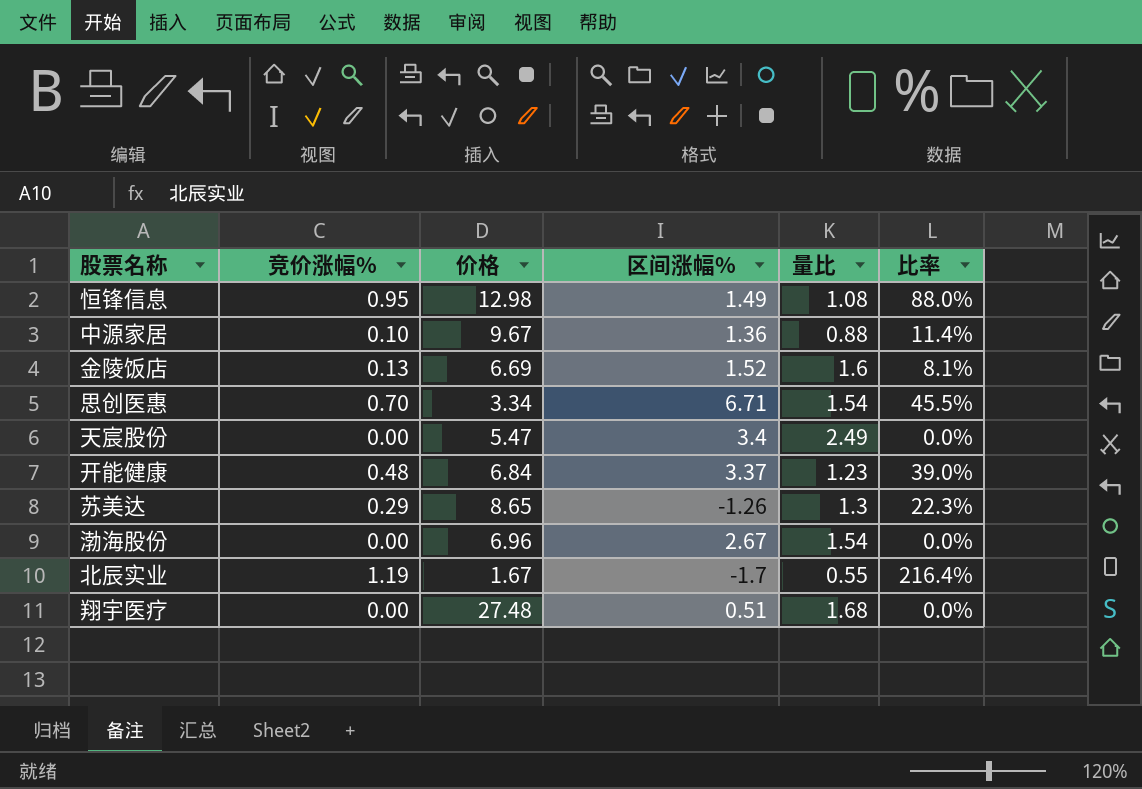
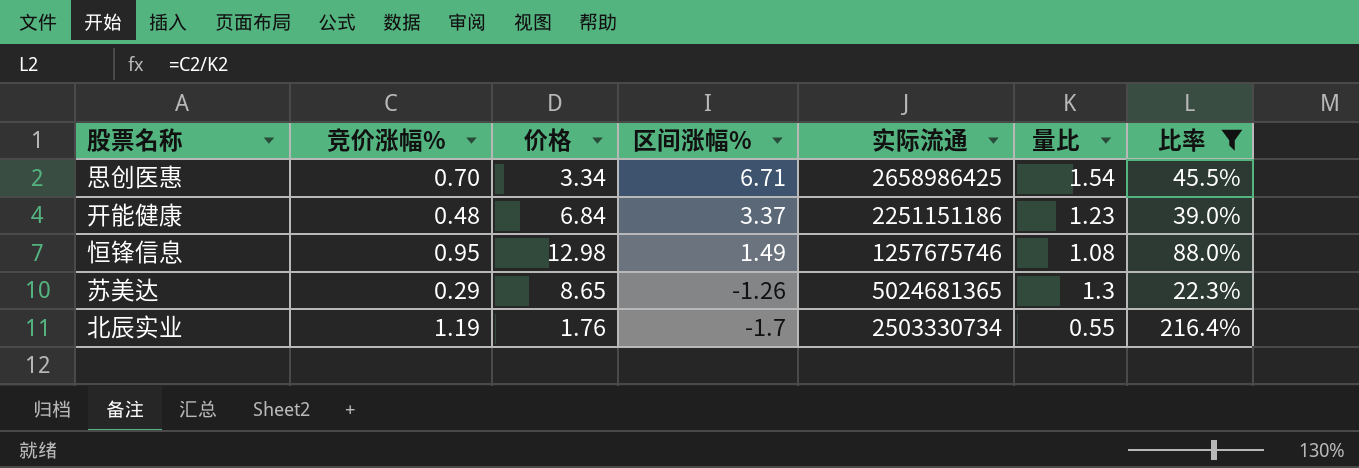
filter: none -> 比率 >= 22.3%
row order: none -> 区间涨幅% descending
column 实际流通 | position: none -> 5
北辰实业 | 价格: 1.67 -> 1.76

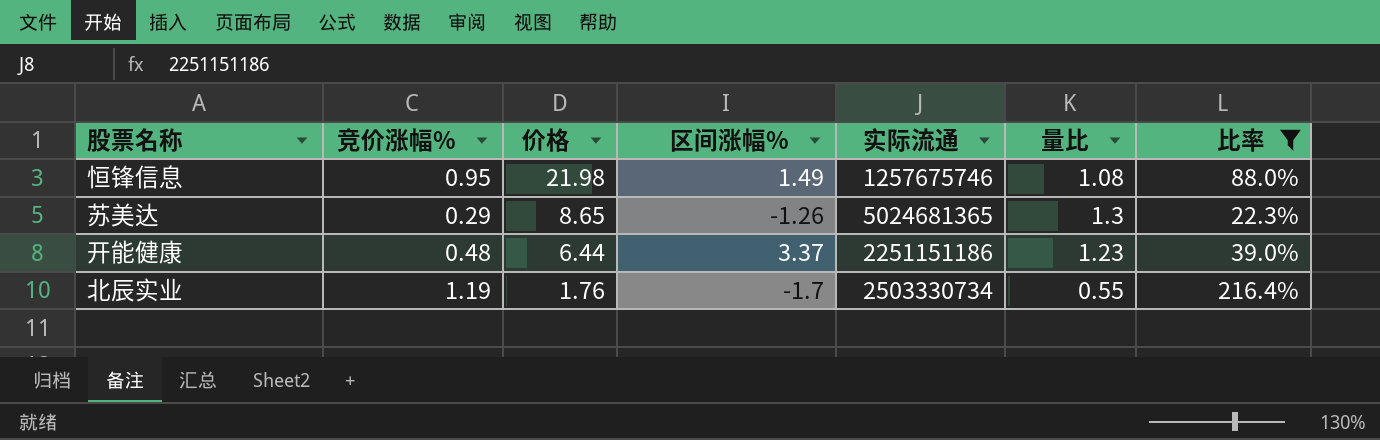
row order: 区间涨幅% descending -> 价格 descending
row 思创医惠: 0.70 | 3.34 | 6.71 | 2658986425 | 1.54 | 45.5% -> none
恒锋信息 | 价格: 12.98 -> 21.98
开能健康 | 价格: 6.84 -> 6.44

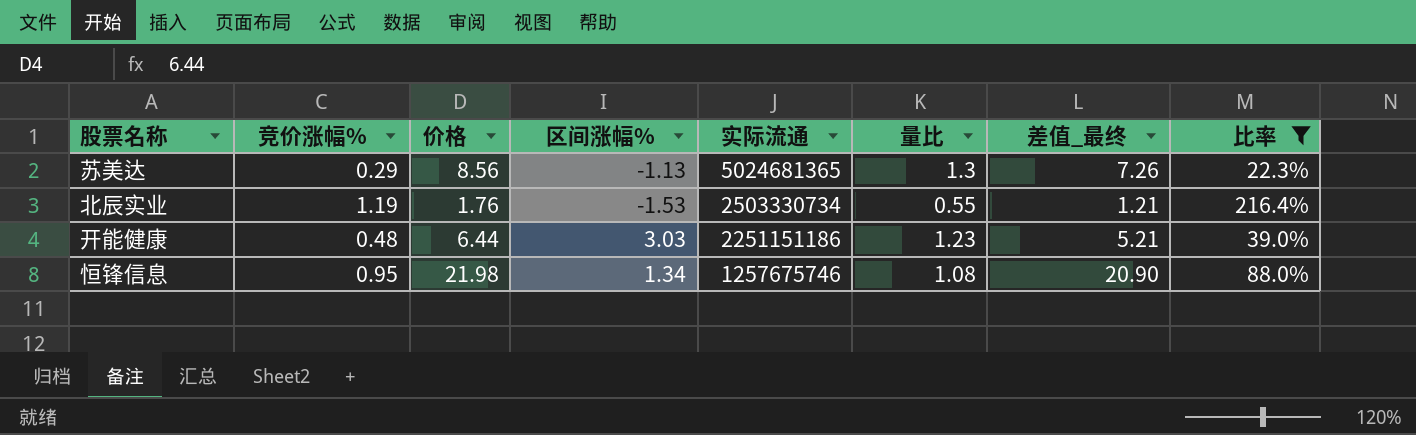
row order: 价格 descending -> 实际流通 descending
column 差值_最终 | formula: none -> [价格] - [量比]
苏美达 | 价格: 8.65 -> 8.56
苏美达 | 区间涨幅%: -1.26 -> -1.13
北辰实业 | 区间涨幅%: -1.7 -> -1.53
开能健康 | 区间涨幅%: 3.37 -> 3.03
恒锋信息 | 区间涨幅%: 1.49 -> 1.34

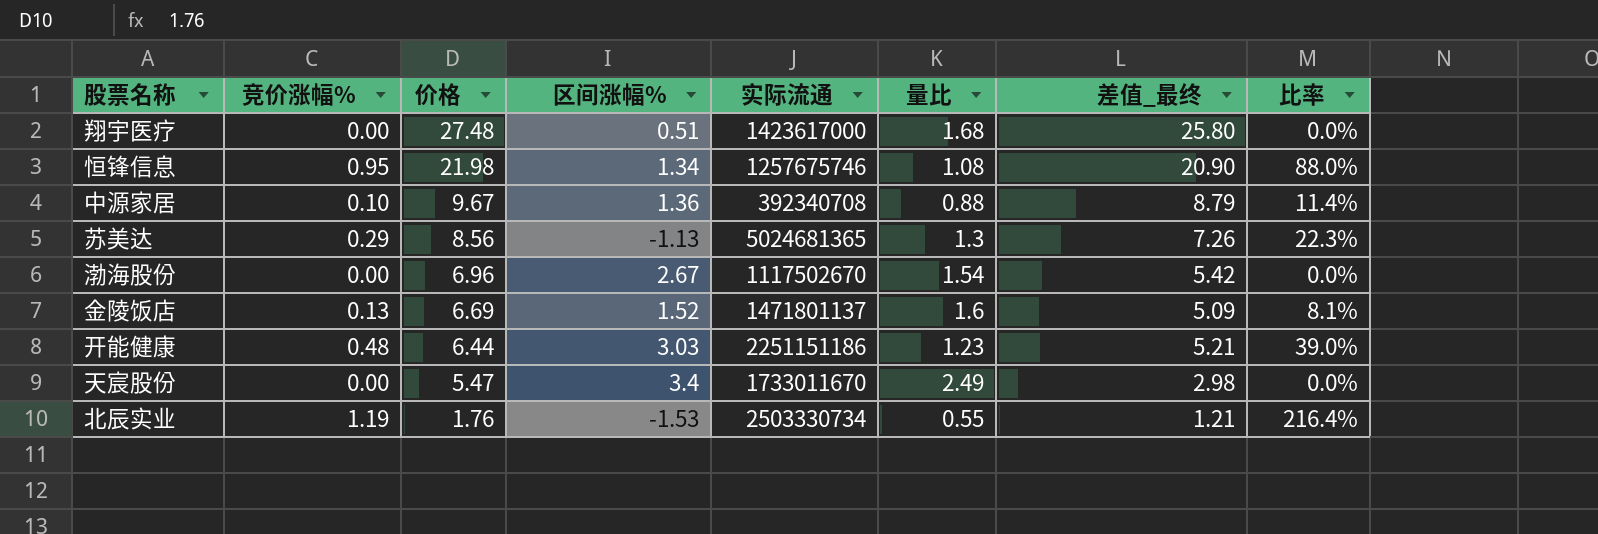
filter: 比率 >= 22.3% -> none
row order: 实际流通 descending -> 价格 descending

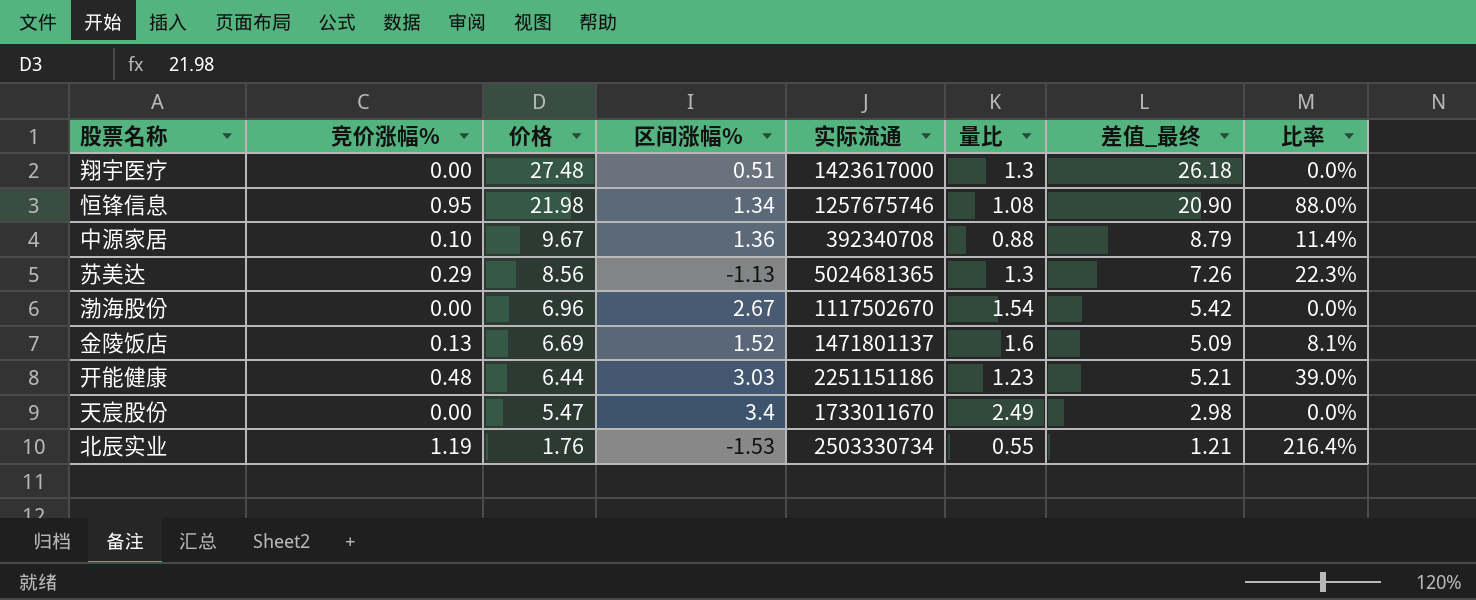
翔宇医疗 | 量比: 1.68 -> 1.3
翔宇医疗 | 差值_最终: 25.80 -> 26.18

